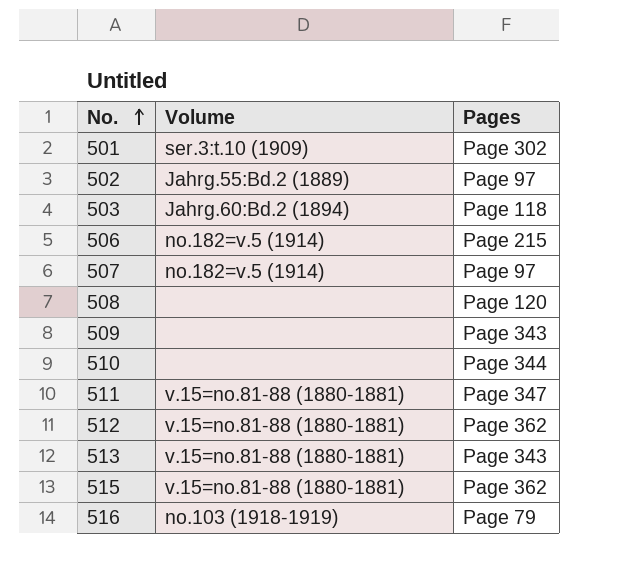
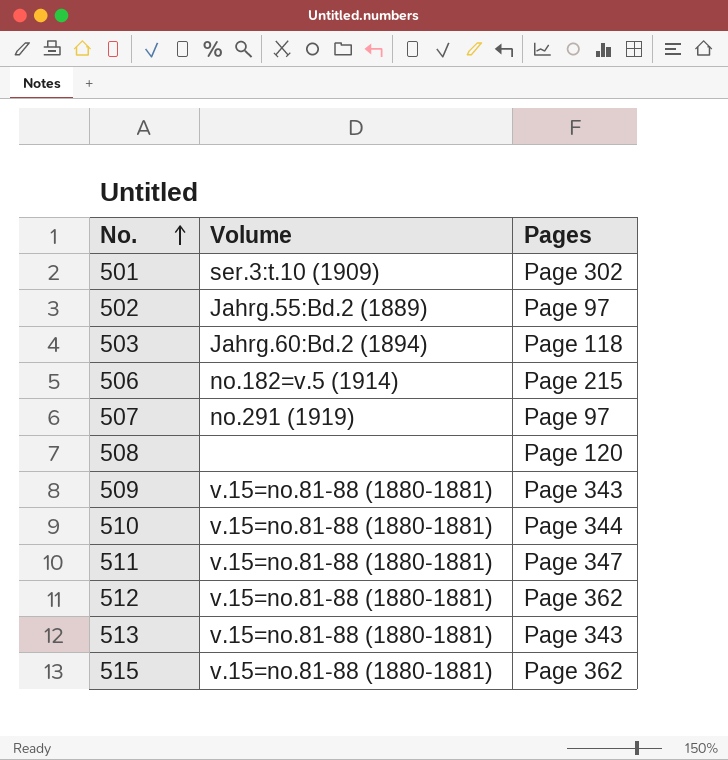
row 516: no.103 (1918-1919) | Page 79 -> none
507 | Volume: no.182=v.5 (1914) -> no.291 (1919)
509 | Volume: none -> v.15=no.81-88 (1880-1881)
510 | Volume: none -> v.15=no.81-88 (1880-1881)

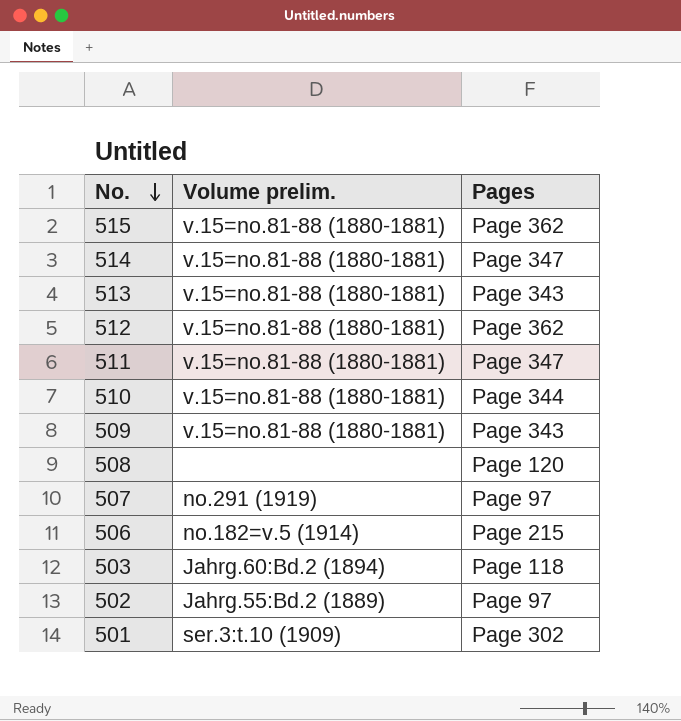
row order: No. ascending -> No. descending
column name: Volume -> Volume prelim.
row 514: none -> v.15=no.81-88 (1880-1881) | Page 347

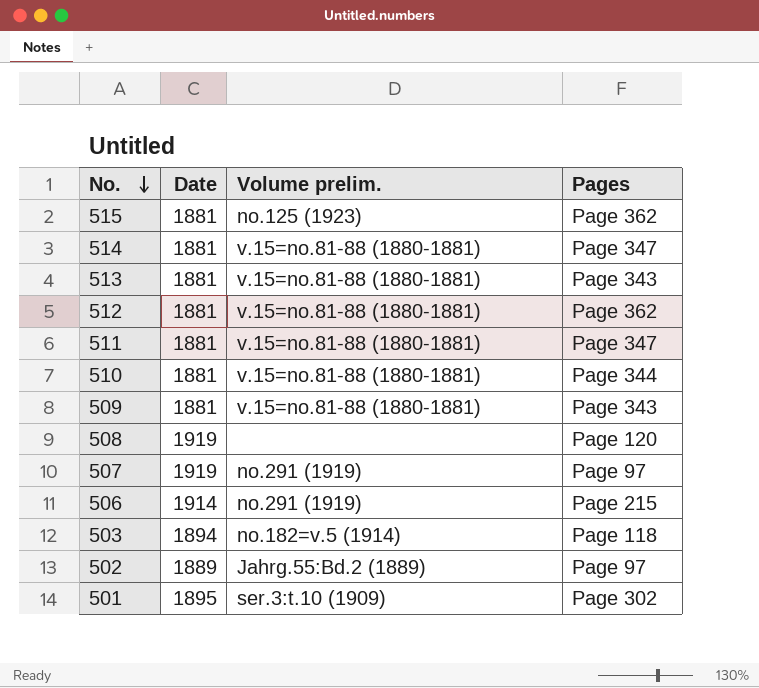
column Date | position: none -> 2
515 | Volume prelim.: v.15=no.81-88 (1880-1881) -> no.125 (1923)
506 | Volume prelim.: no.182=v.5 (1914) -> no.291 (1919)
503 | Volume prelim.: Jahrg.60:Bd.2 (1894) -> no.182=v.5 (1914)

